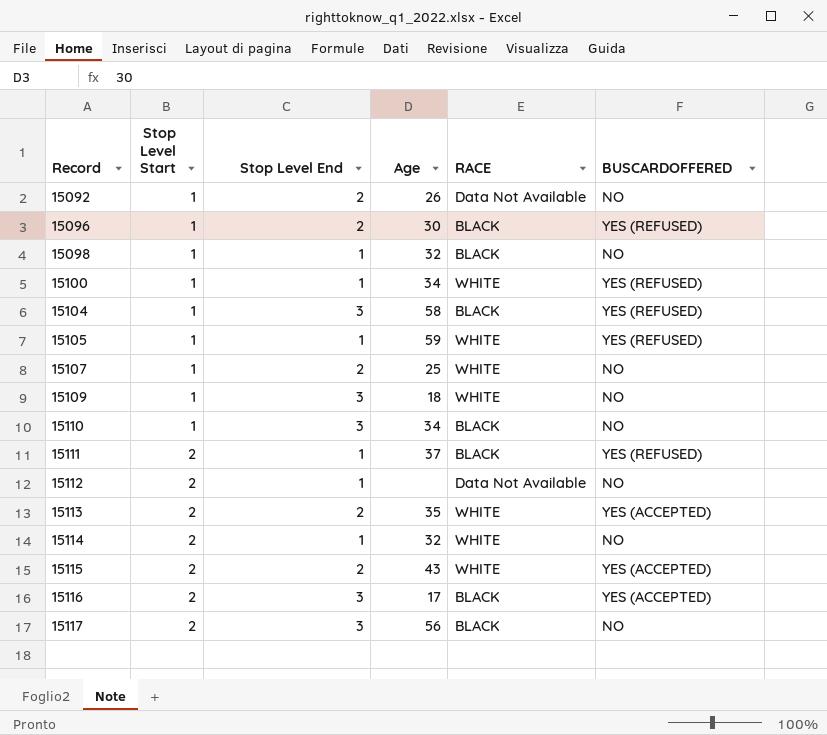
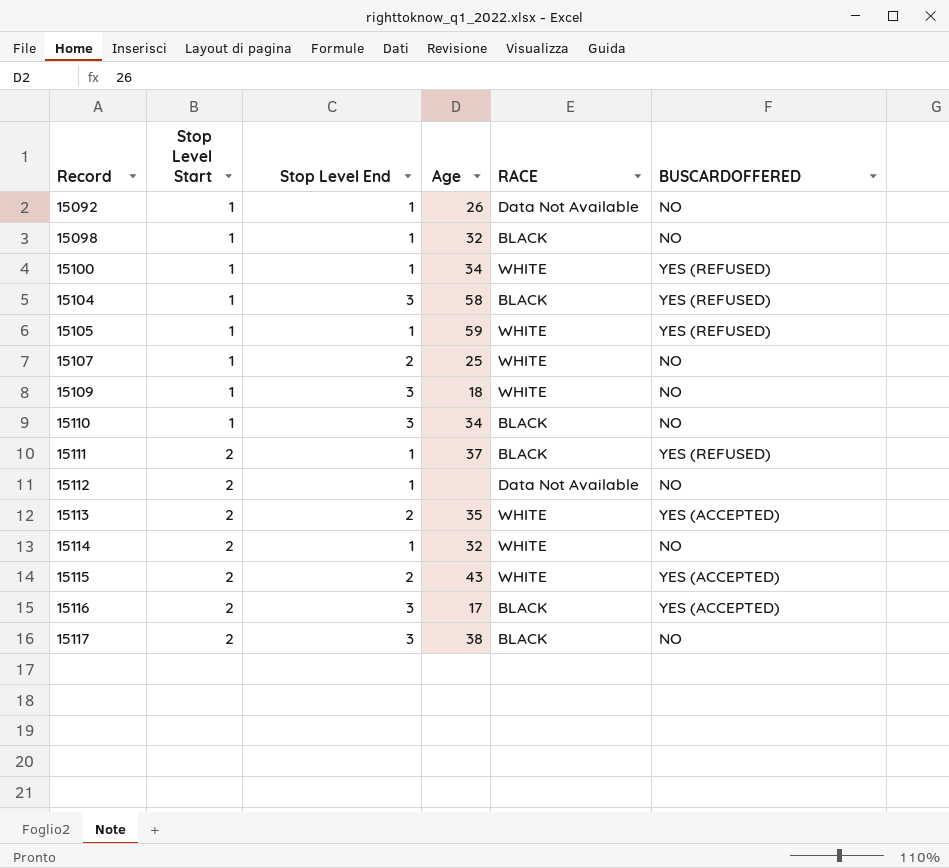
row 15096: 1 | 2 | 30 | BLACK | YES (REFUSED) -> none
15092 | Stop Level End: 2 -> 1
15117 | Age: 56 -> 38

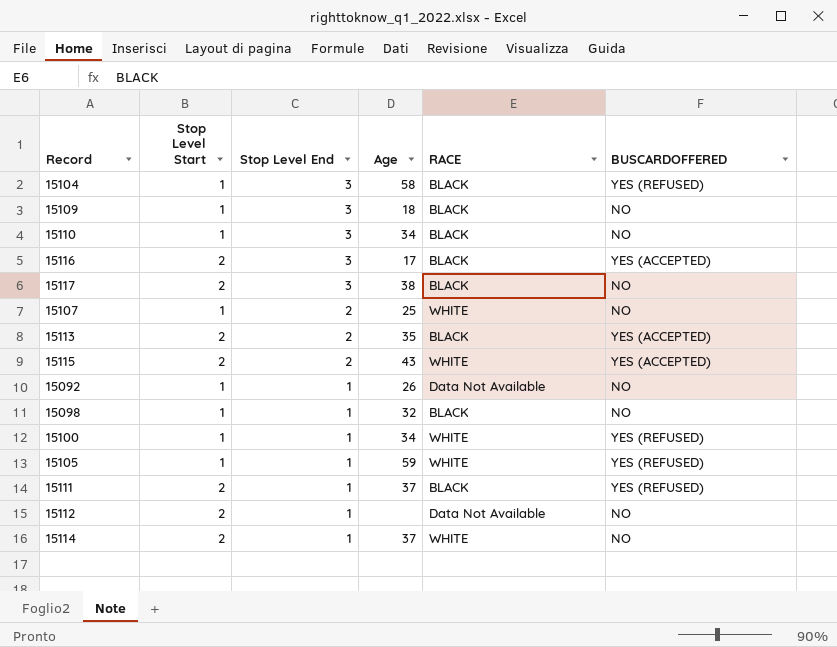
row order: Record ascending -> Stop Level End descending
15109 | RACE: WHITE -> BLACK
15113 | RACE: WHITE -> BLACK
15114 | Age: 32 -> 37

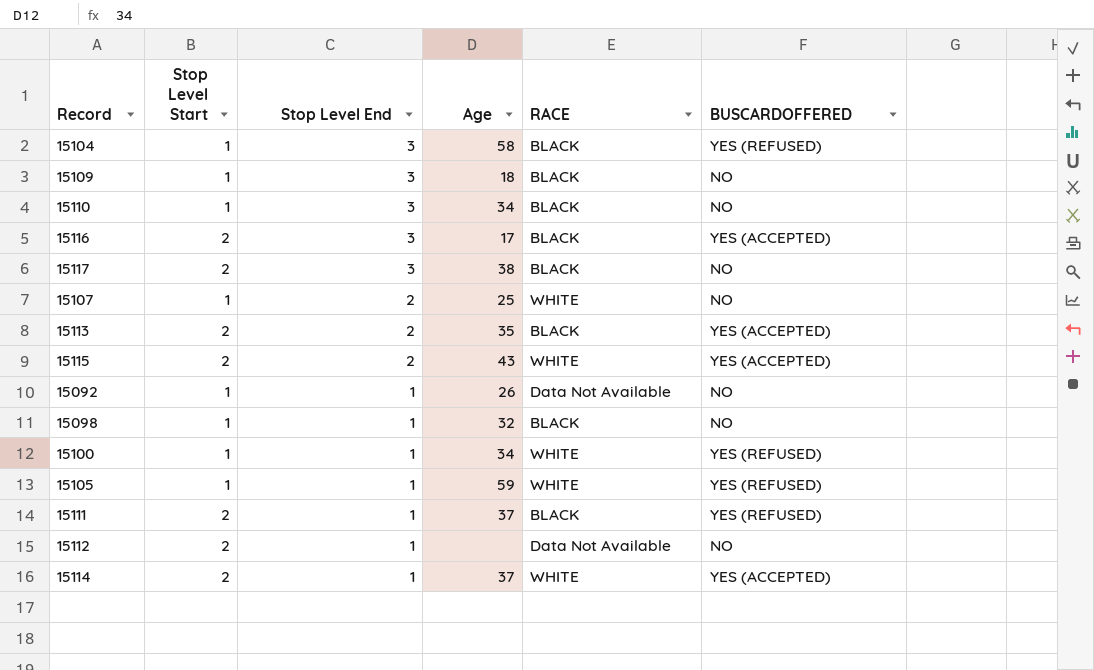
15114 | BUSCARDOFFERED: NO -> YES (ACCEPTED)

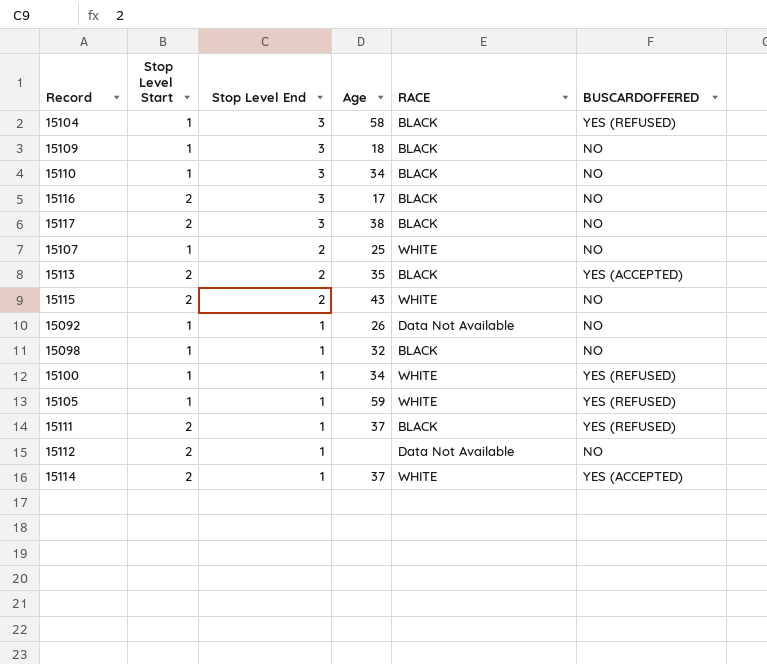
15116 | BUSCARDOFFERED: YES (ACCEPTED) -> NO
15115 | BUSCARDOFFERED: YES (ACCEPTED) -> NO

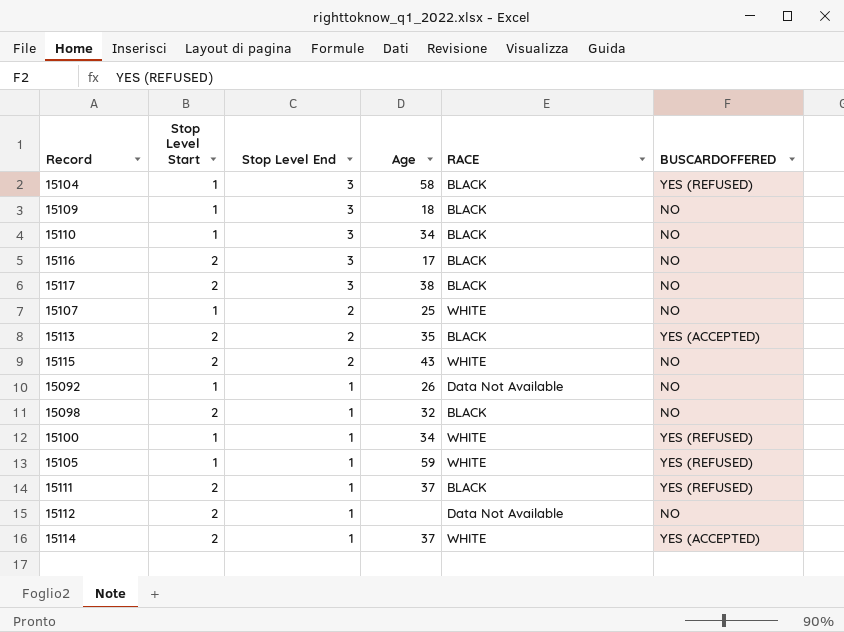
15098 | Stop Level Start: 1 -> 2

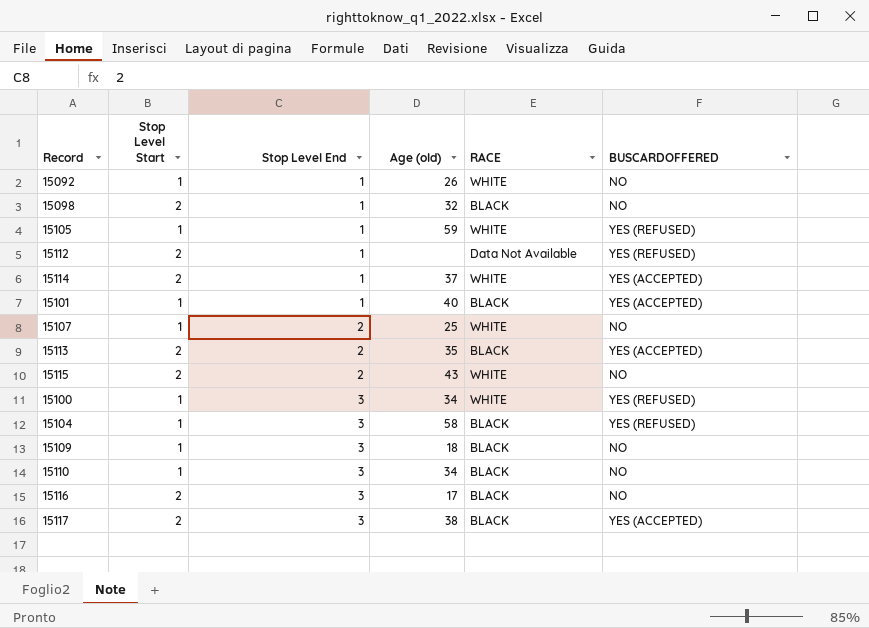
row order: Stop Level End descending -> Stop Level End ascending
column name: Age -> Age (old)
row 15111: 2 | 1 | 37 | BLACK | YES (REFUSED) -> none
15092 | RACE: Data Not Available -> WHITE
15112 | BUSCARDOFFERED: NO -> YES (REFUSED)
row 15101: none -> 1 | 1 | 40 | BLACK | YES (ACCEPTED)
15100 | Stop Level End: 1 -> 3
15117 | BUSCARDOFFERED: NO -> YES (ACCEPTED)

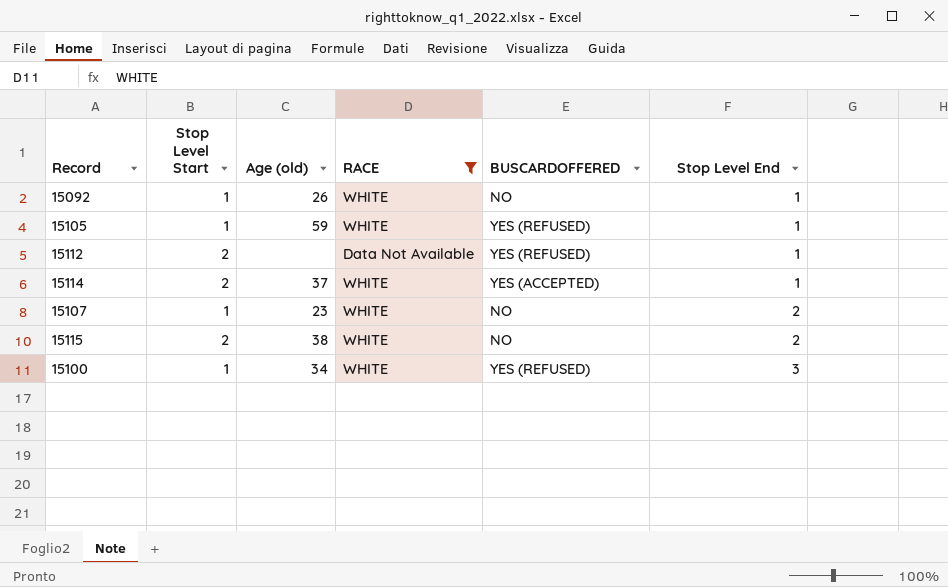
filter: none -> RACE != BLACK
column Stop Level End | position: 3 -> 6
15107 | Age (old): 25 -> 23
15115 | Age (old): 43 -> 38

